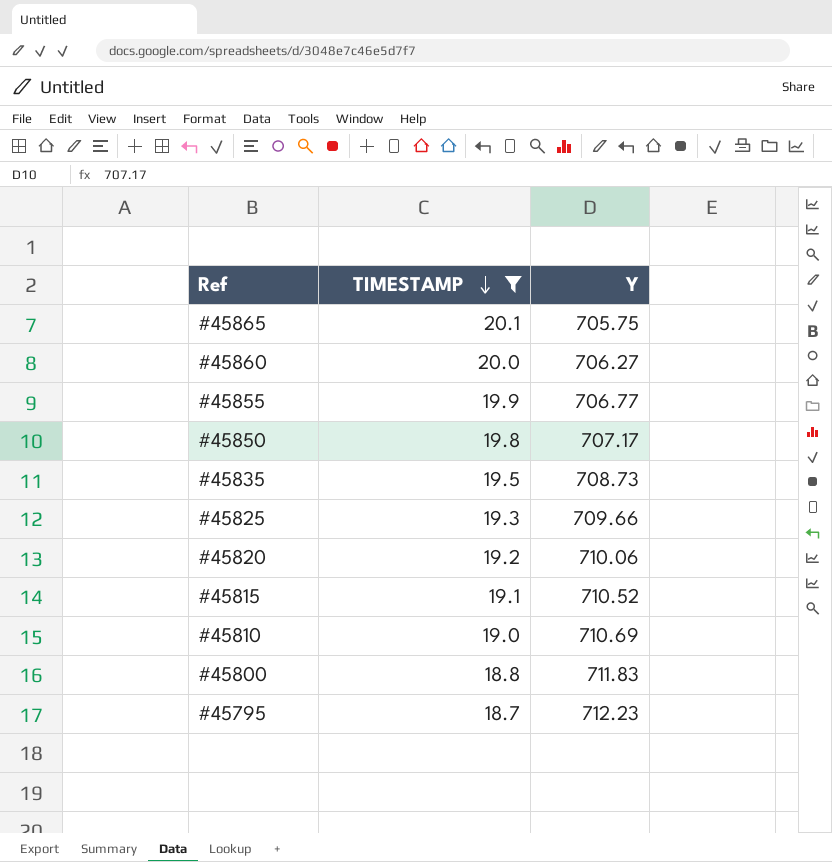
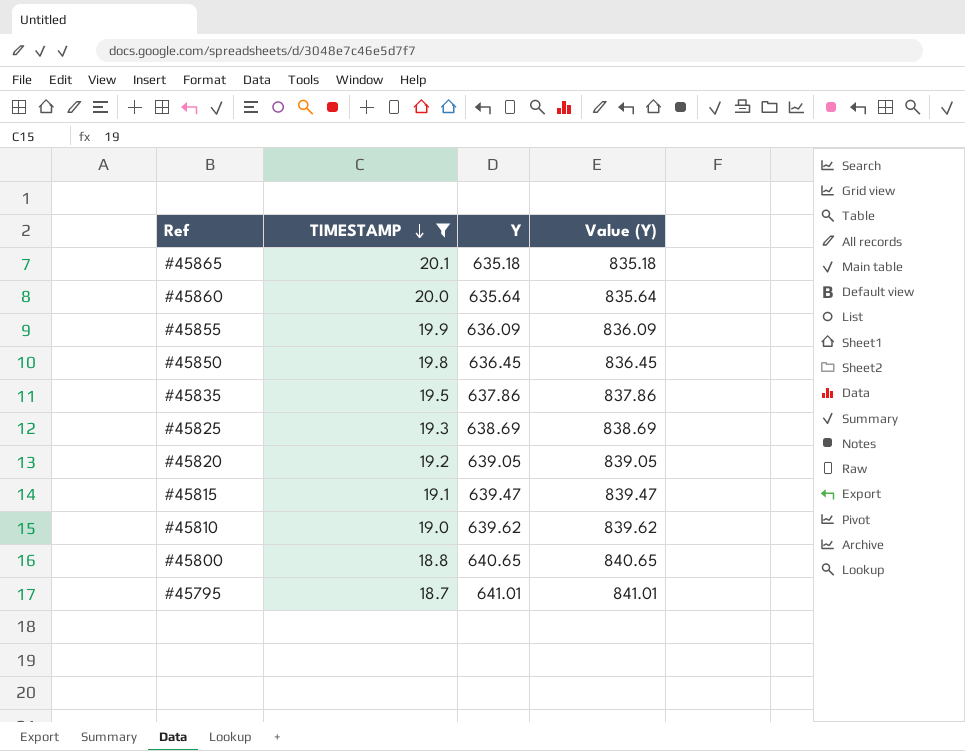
column Value (Y) | formula: none -> [Y] + 200
#45865 | Y: 705.75 -> 635.18
#45860 | Y: 706.27 -> 635.64
#45855 | Y: 706.77 -> 636.09
#45850 | Y: 707.17 -> 636.45
#45835 | Y: 708.73 -> 637.86
#45825 | Y: 709.66 -> 638.69
#45820 | Y: 710.06 -> 639.05
#45815 | Y: 710.52 -> 639.47
#45810 | Y: 710.69 -> 639.62
#45800 | Y: 711.83 -> 640.65
#45795 | Y: 712.23 -> 641.01

